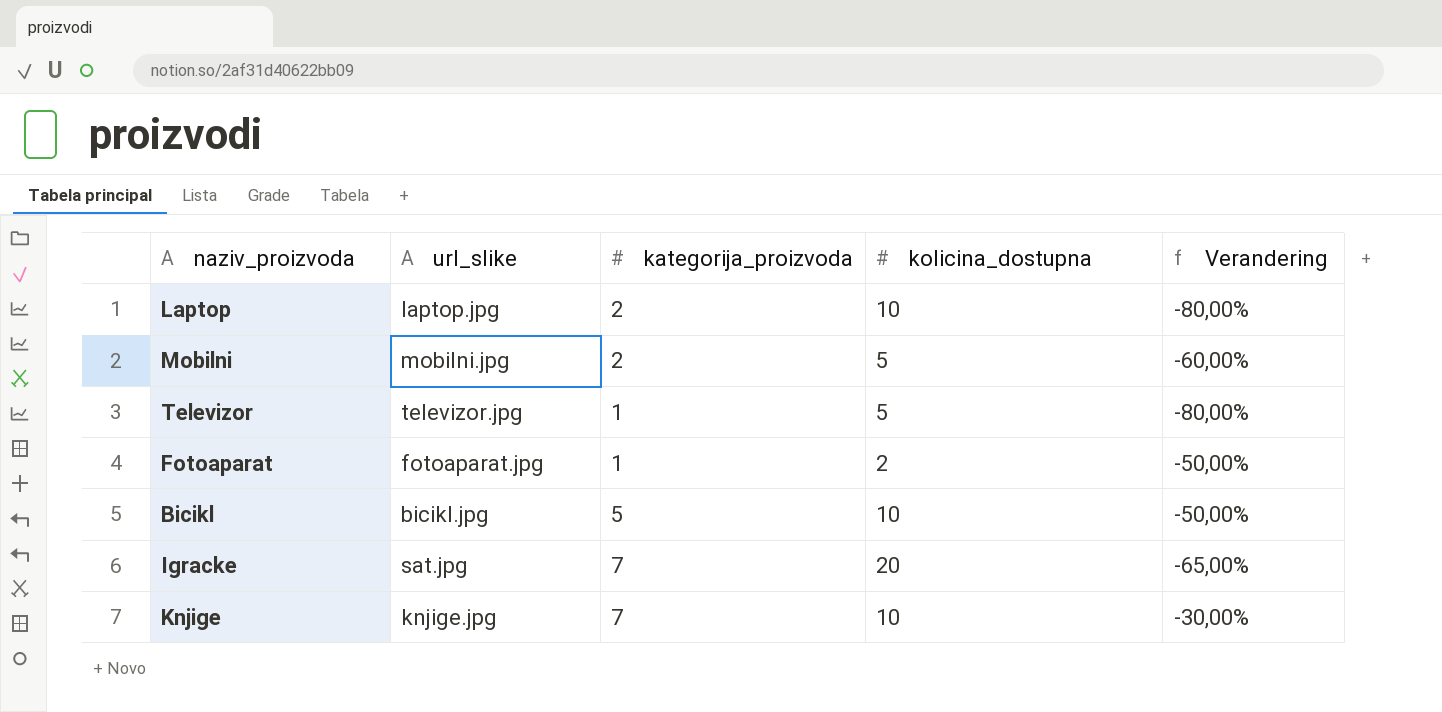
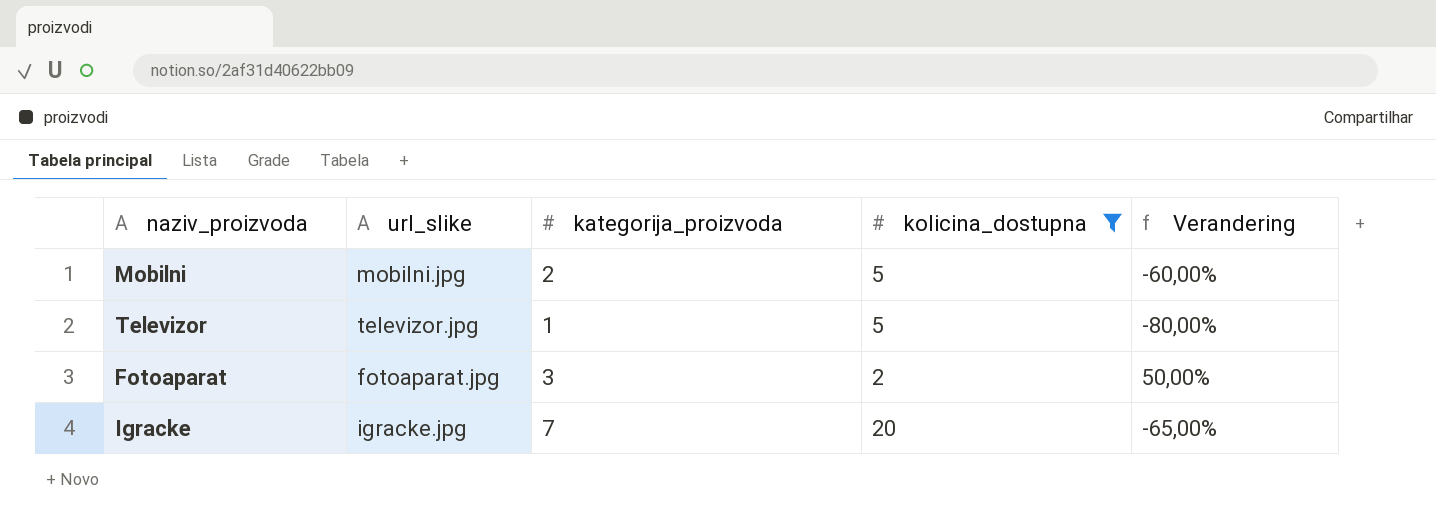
filter: none -> kolicina_dostupna != 10
Fotoaparat | kategorija_proizvoda: 1 -> 3
Fotoaparat | Verandering: -50,00% -> 50,00%
Igracke | url_slike: sat.jpg -> igracke.jpg

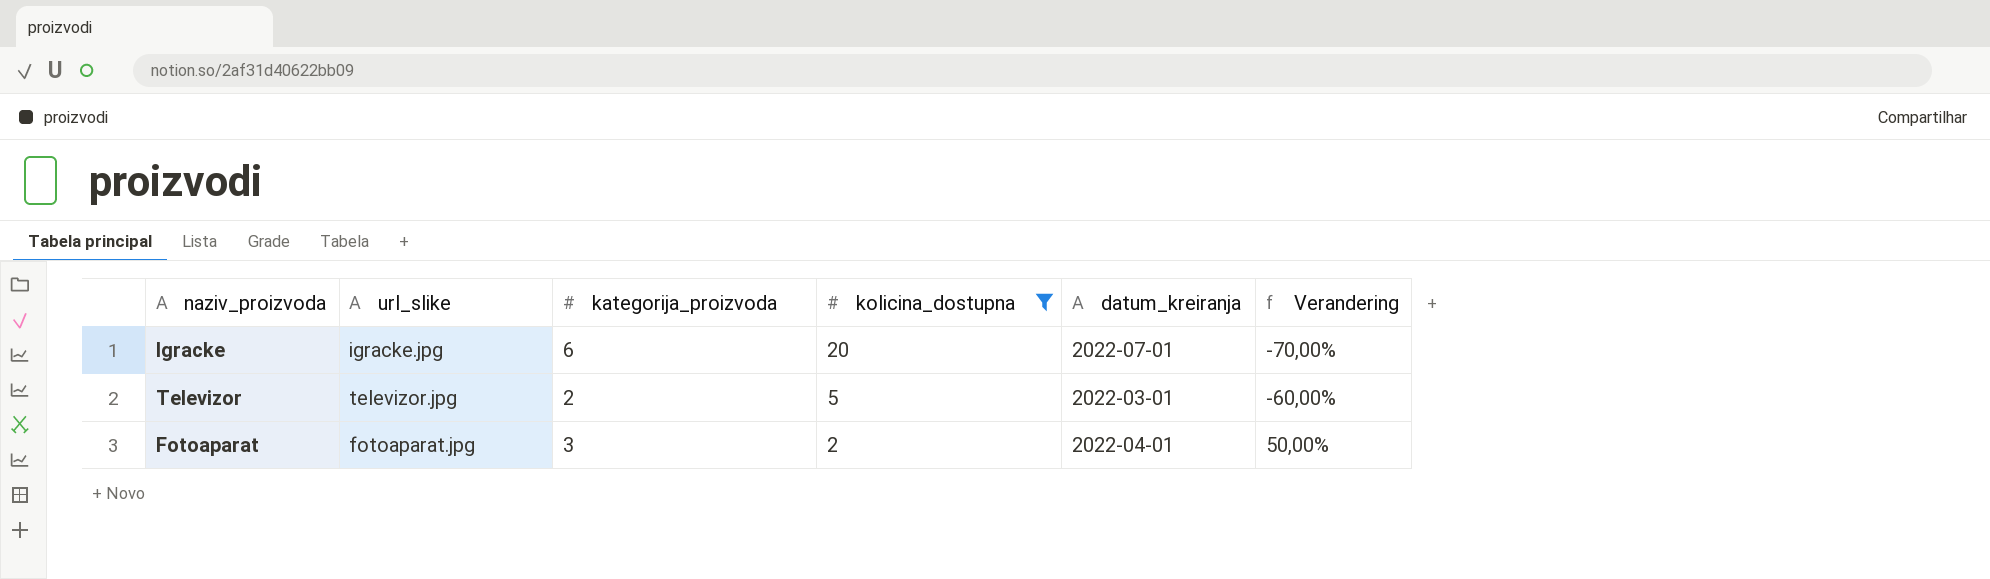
row order: none -> kolicina_dostupna descending
column datum_kreiranja | position: none -> 5
row Mobilni: mobilni.jpg | 2 | 5 | -60,00% -> none
Igracke | kategorija_proizvoda: 7 -> 6
Igracke | Verandering: -65,00% -> -70,00%
Televizor | kategorija_proizvoda: 1 -> 2
Televizor | Verandering: -80,00% -> -60,00%

